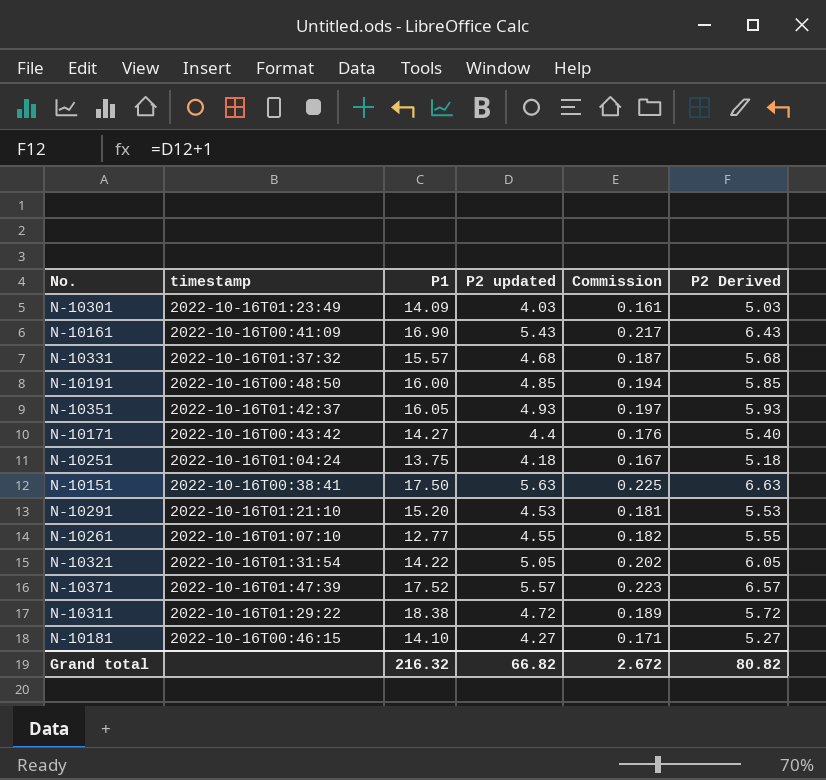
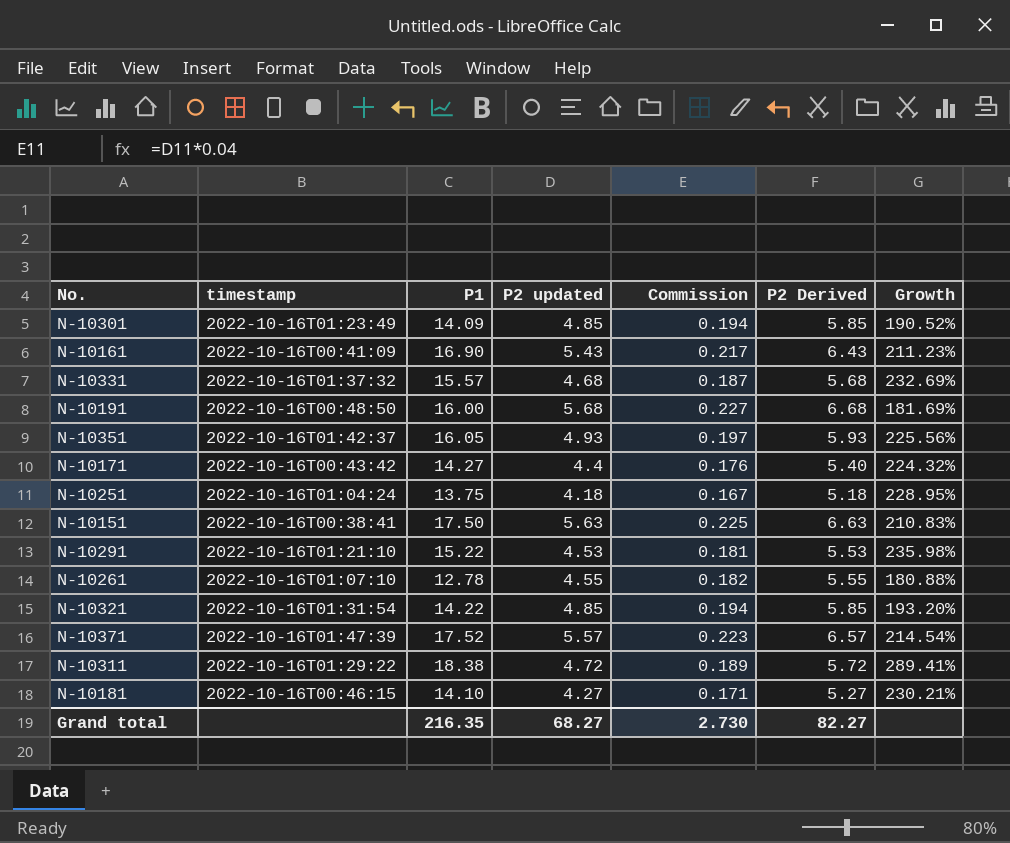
column Growth | formula: none -> ([P1] - [P2 updated]) / [P2 updated]
N-10301 | P2 updated: 4.03 -> 4.85
N-10301 | Commission: 0.161 -> 0.194
N-10301 | P2 Derived: 5.03 -> 5.85
N-10191 | P2 updated: 4.85 -> 5.68
N-10191 | Commission: 0.194 -> 0.227
N-10191 | P2 Derived: 5.85 -> 6.68
N-10291 | P1: 15.20 -> 15.22
N-10261 | P1: 12.77 -> 12.78
N-10321 | P2 updated: 5.05 -> 4.85
N-10321 | Commission: 0.202 -> 0.194
N-10321 | P2 Derived: 6.05 -> 5.85
Grand total | P1: 216.32 -> 216.35
Grand total | P2 updated: 66.82 -> 68.27
Grand total | Commission: 2.672 -> 2.730
Grand total | P2 Derived: 80.82 -> 82.27

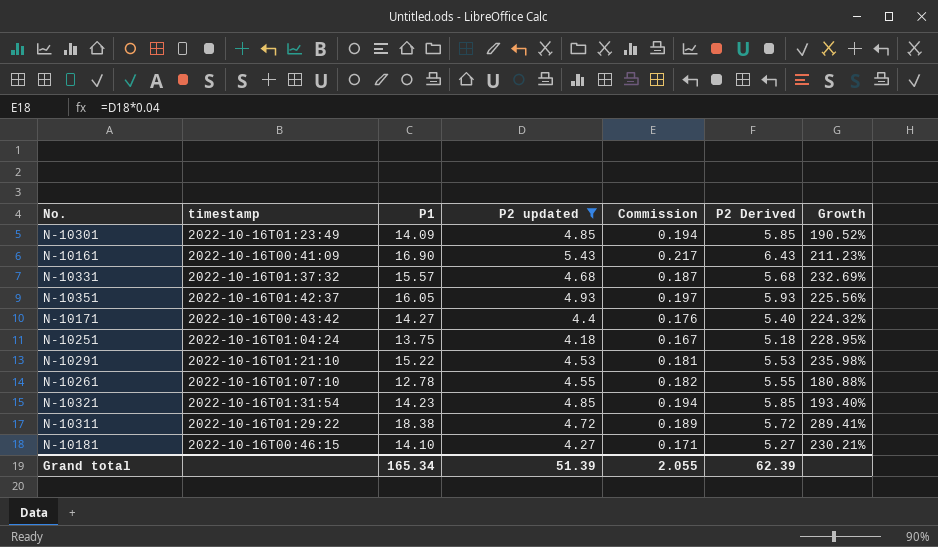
filter: none -> P2 updated <= 5.43
N-10321 | P1: 14.22 -> 14.23
N-10321 | Growth: 193.20% -> 193.40%
Grand total | P1: 216.35 -> 165.34
Grand total | P2 updated: 68.27 -> 51.39
Grand total | Commission: 2.730 -> 2.055
Grand total | P2 Derived: 82.27 -> 62.39

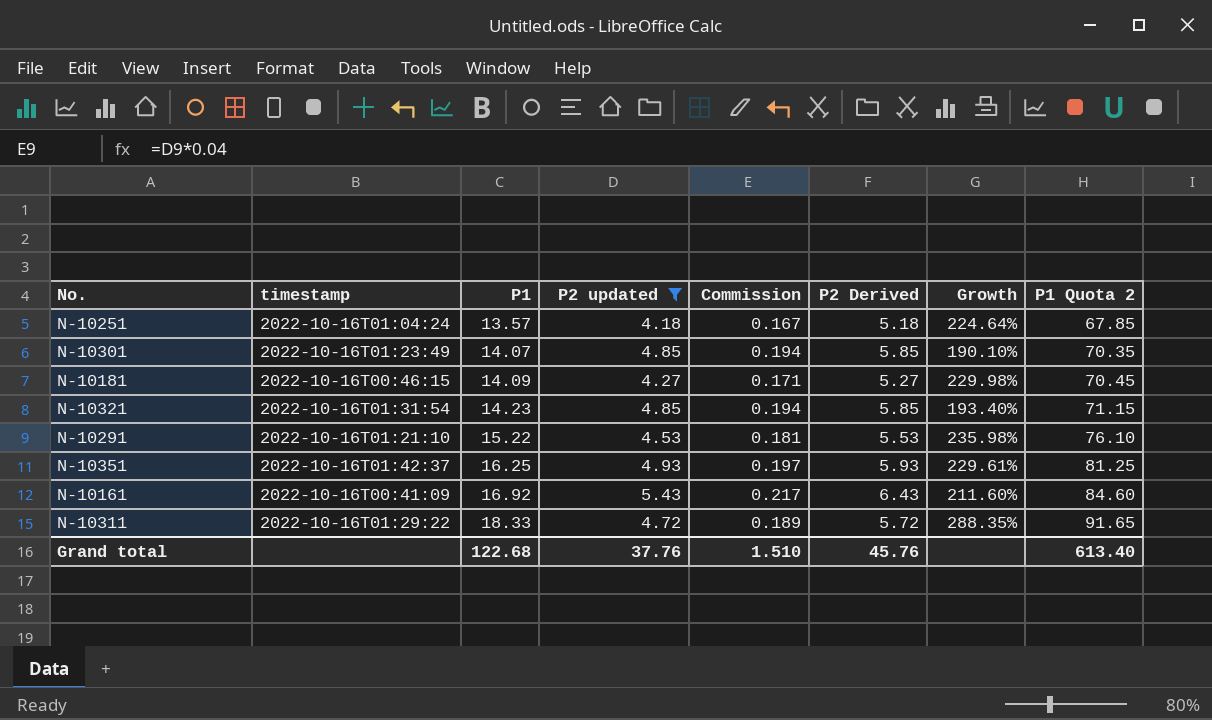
row order: none -> P1 ascending
column P1 Quota 2 | formula: none -> [P1] * 5
row N-10331: 2022-10-16T01:37:32 | 15.57 | 4.68 | 0.187 | 5.68 | 232.69% -> none
row N-10171: 2022-10-16T00:43:42 | 14.27 | 4.4 | 0.176 | 5.40 | 224.32% -> none
row N-10261: 2022-10-16T01:07:10 | 12.78 | 4.55 | 0.182 | 5.55 | 180.88% -> none
N-10251 | P1: 13.75 -> 13.57
N-10251 | Growth: 228.95% -> 224.64%
N-10301 | P1: 14.09 -> 14.07
N-10301 | Growth: 190.52% -> 190.10%
N-10181 | P1: 14.10 -> 14.09
N-10181 | Growth: 230.21% -> 229.98%
N-10351 | P1: 16.05 -> 16.25
N-10351 | Growth: 225.56% -> 229.61%
N-10161 | P1: 16.90 -> 16.92
N-10161 | Growth: 211.23% -> 211.60%
N-10311 | P1: 18.38 -> 18.33
N-10311 | Growth: 289.41% -> 288.35%
Grand total | P1: 165.34 -> 122.68
Grand total | P2 updated: 51.39 -> 37.76
Grand total | Commission: 2.055 -> 1.510
Grand total | P2 Derived: 62.39 -> 45.76

